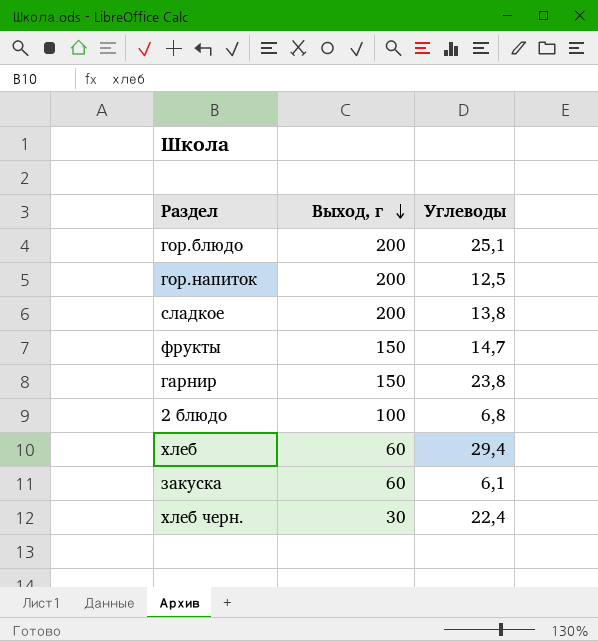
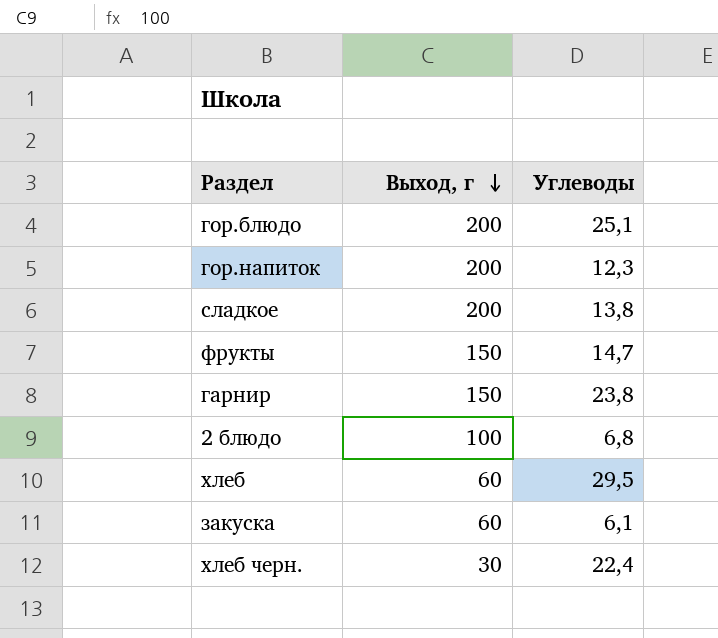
гор.напиток | Углеводы: 12,5 -> 12,3
хлеб | Углеводы: 29,4 -> 29,5

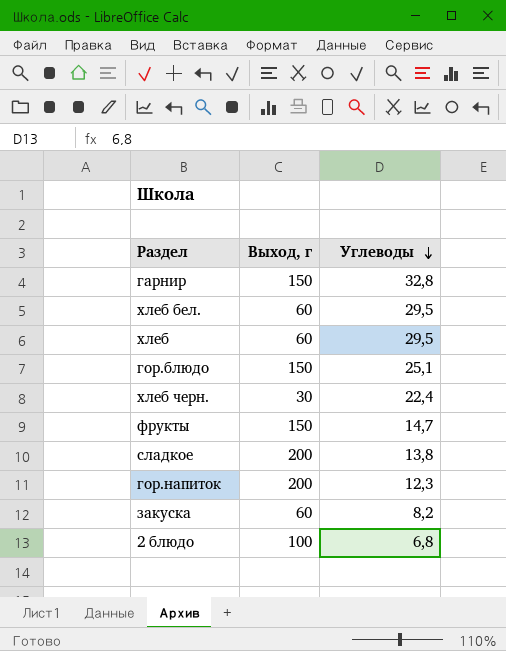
row order: Выход, г descending -> Углеводы descending
гарнир | Углеводы: 23,8 -> 32,8
row хлеб бел.: none -> 60 | 29,5
гор.блюдо | Выход, г: 200 -> 150
закуска | Углеводы: 6,1 -> 8,2

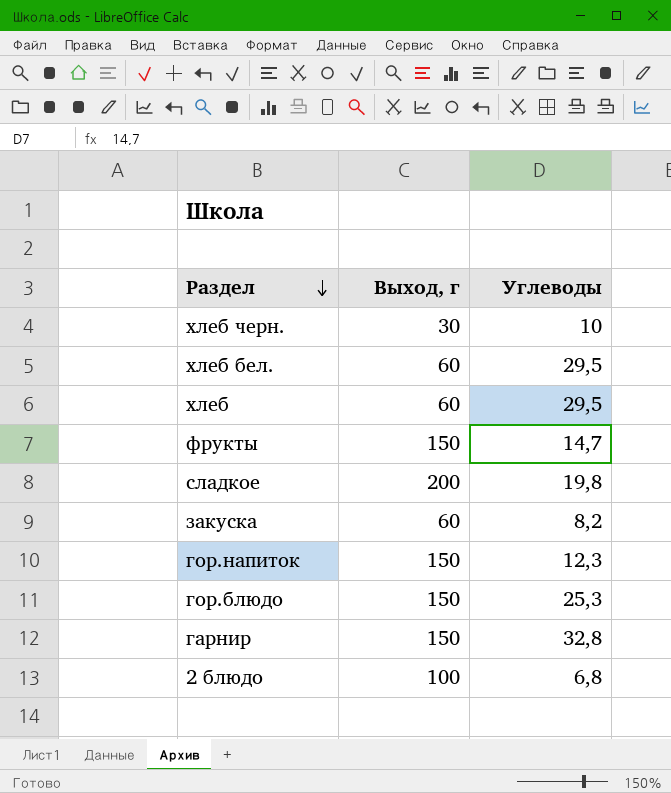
row order: Углеводы descending -> Раздел descending
хлеб черн. | Углеводы: 22,4 -> 10
сладкое | Углеводы: 13,8 -> 19,8
гор.напиток | Выход, г: 200 -> 150
гор.блюдо | Углеводы: 25,1 -> 25,3

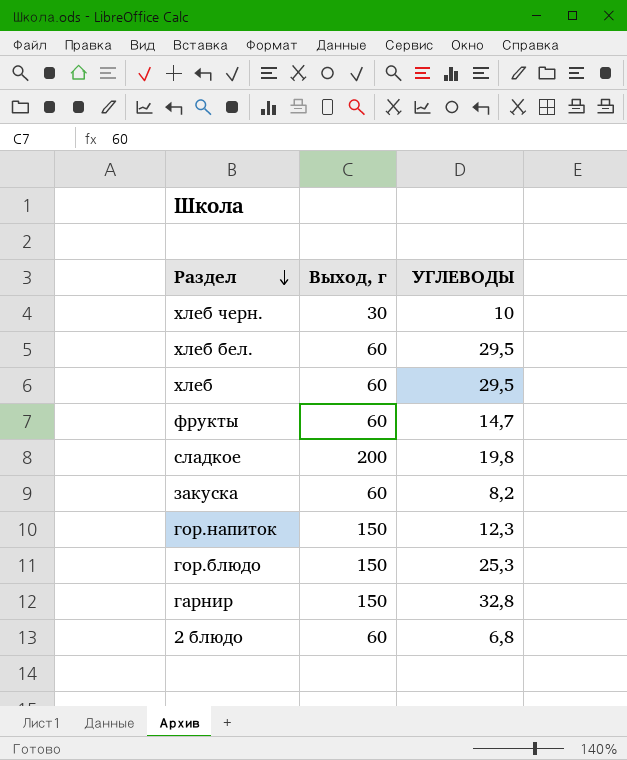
column name: Углеводы -> УГЛЕВОДЫ
фрукты | Выход, г: 150 -> 60
2 блюдо | Выход, г: 100 -> 60

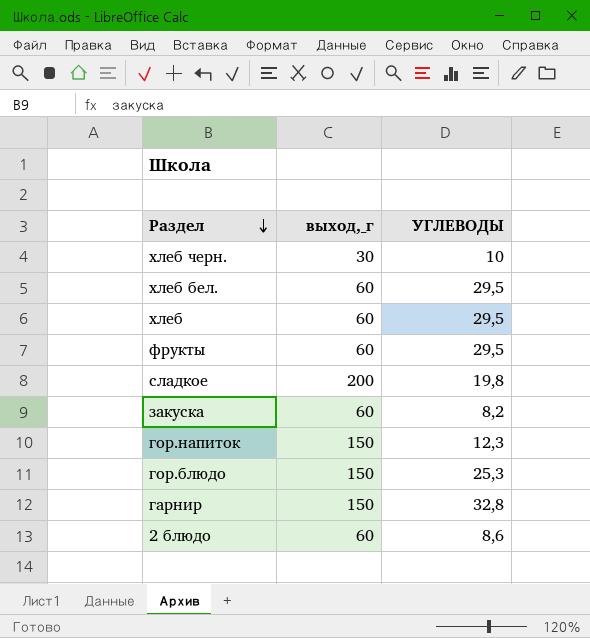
column name: Выход, г -> выход,_г
фрукты | УГЛЕВОДЫ: 14,7 -> 29,5
2 блюдо | УГЛЕВОДЫ: 6,8 -> 8,6

